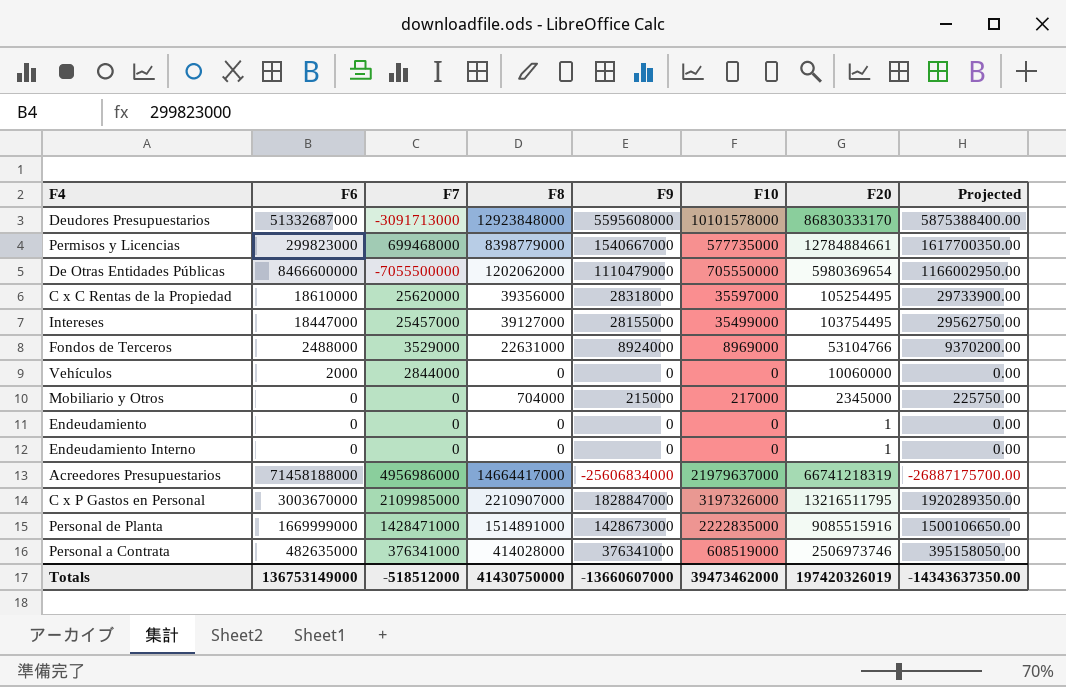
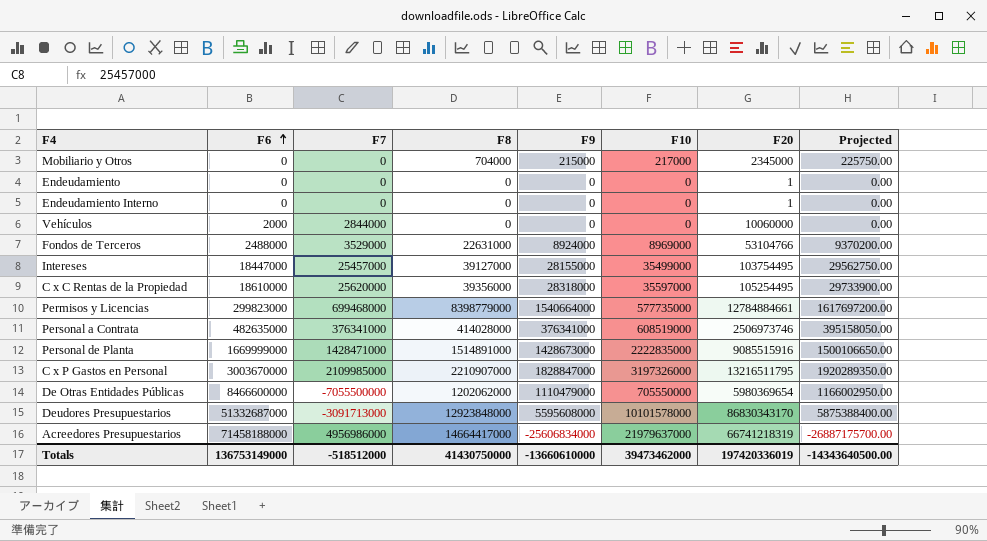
row order: none -> F6 ascending
Permisos y Licencias | F9: 1540667000 -> 1540664000
Permisos y Licencias | Projected: 1617700350.00 -> 1617697200.00
Deudores Presupuestarios | F20: 86830333170 -> 86830343170
Totals | F9: -13660607000 -> -13660610000
Totals | F20: 197420326019 -> 197420336019
Totals | Projected: -14343637350.00 -> -14343640500.00

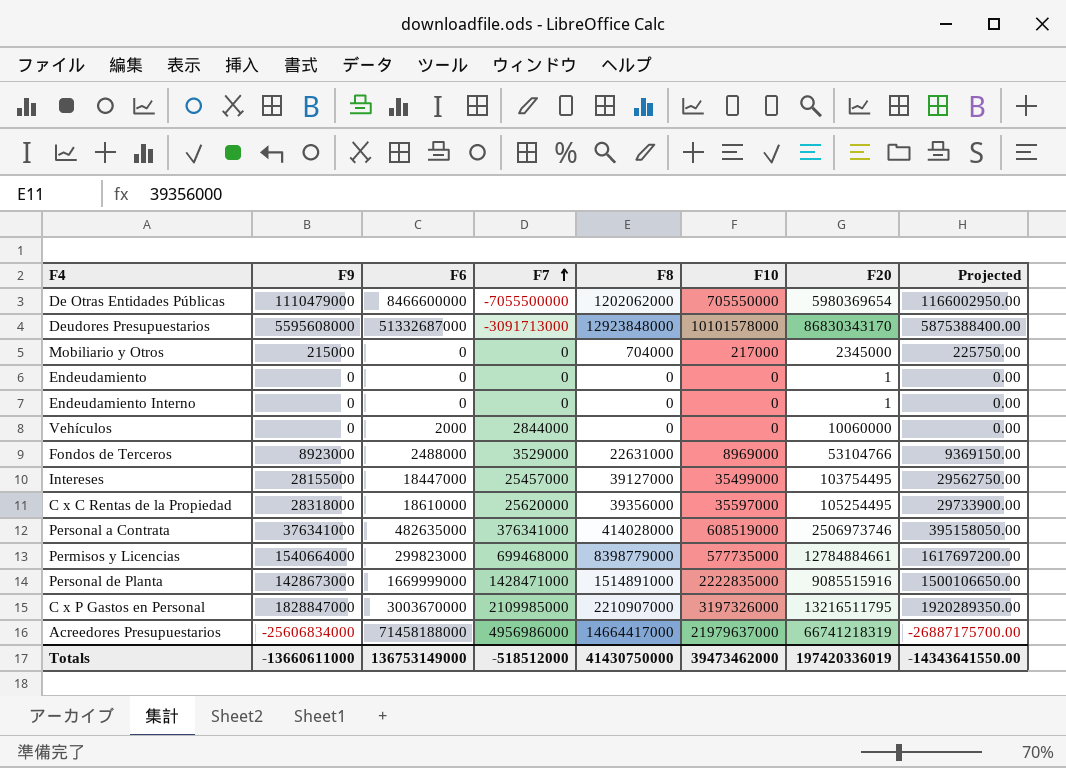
row order: F6 ascending -> F7 ascending
column F9 | position: 5 -> 2
Fondos de Terceros | F9: 8924000 -> 8923000
Fondos de Terceros | Projected: 9370200.00 -> 9369150.00
Totals | F9: -13660610000 -> -13660611000
Totals | Projected: -14343640500.00 -> -14343641550.00

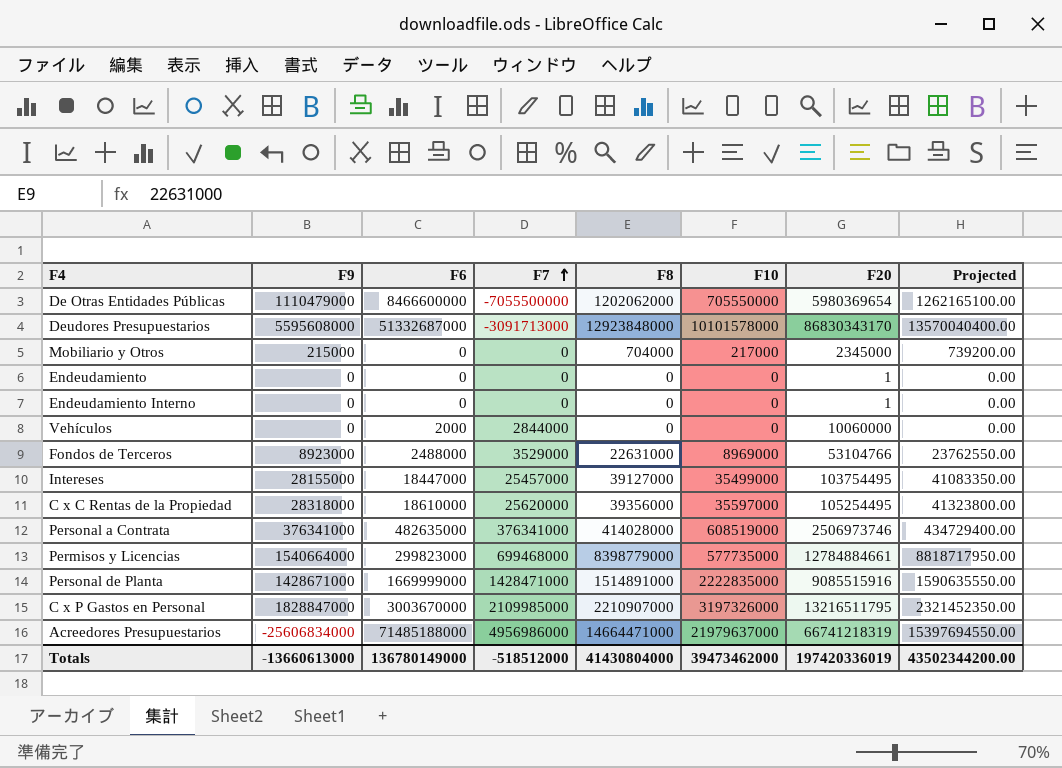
column Projected | formula: [F9] * 1.05 -> [F8] * 1.05
Personal de Planta | F9: 1428673000 -> 1428671000
Acreedores Presupuestarios | F6: 71458188000 -> 71485188000
Acreedores Presupuestarios | F8: 14664417000 -> 14664471000
Totals | F9: -13660611000 -> -13660613000
Totals | F6: 136753149000 -> 136780149000
Totals | F8: 41430750000 -> 41430804000
Totals | Projected: -14343641550.00 -> 43502344200.00

